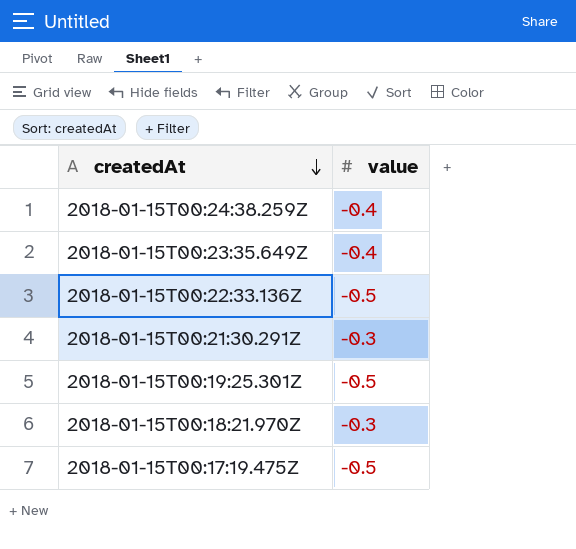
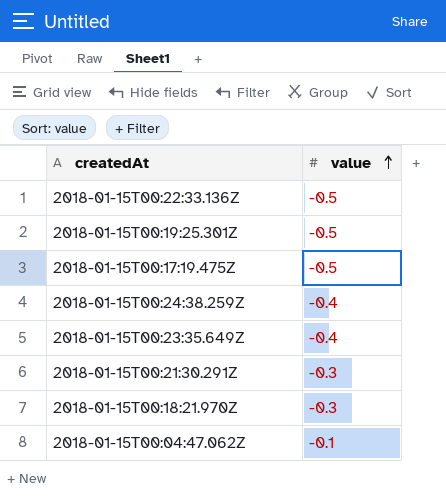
row order: createdAt descending -> value ascending
row 2018-01-15T00:04:47.062Z: none -> -0.1

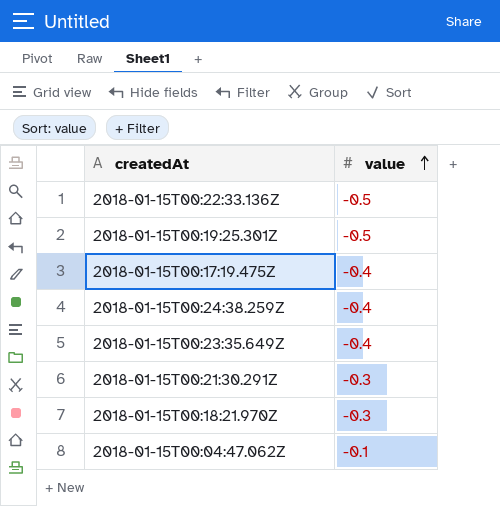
2018-01-15T00:17:19.475Z | value: -0.5 -> -0.4

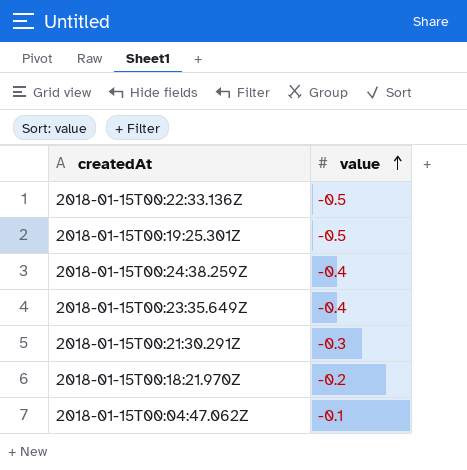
row 2018-01-15T00:17:19.475Z: -0.4 -> none
2018-01-15T00:18:21.970Z | value: -0.3 -> -0.2

